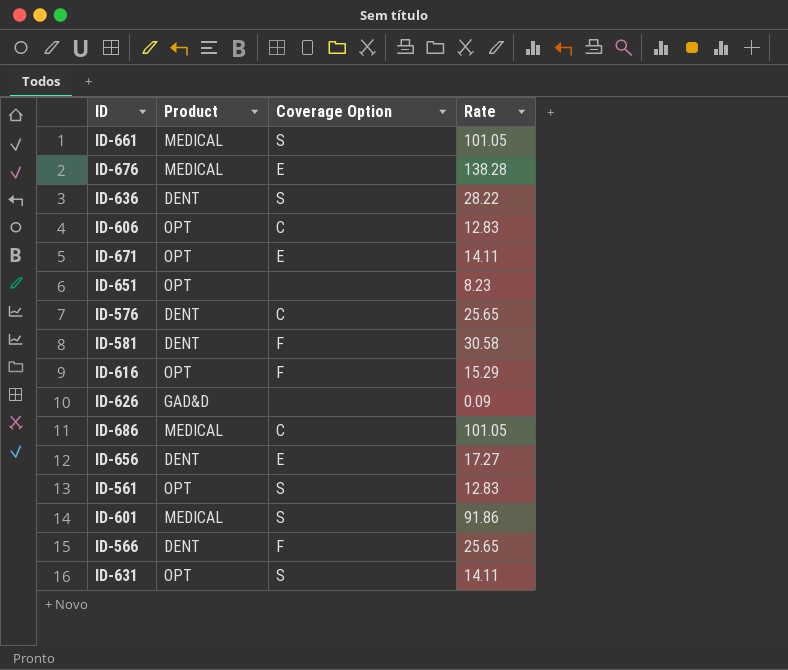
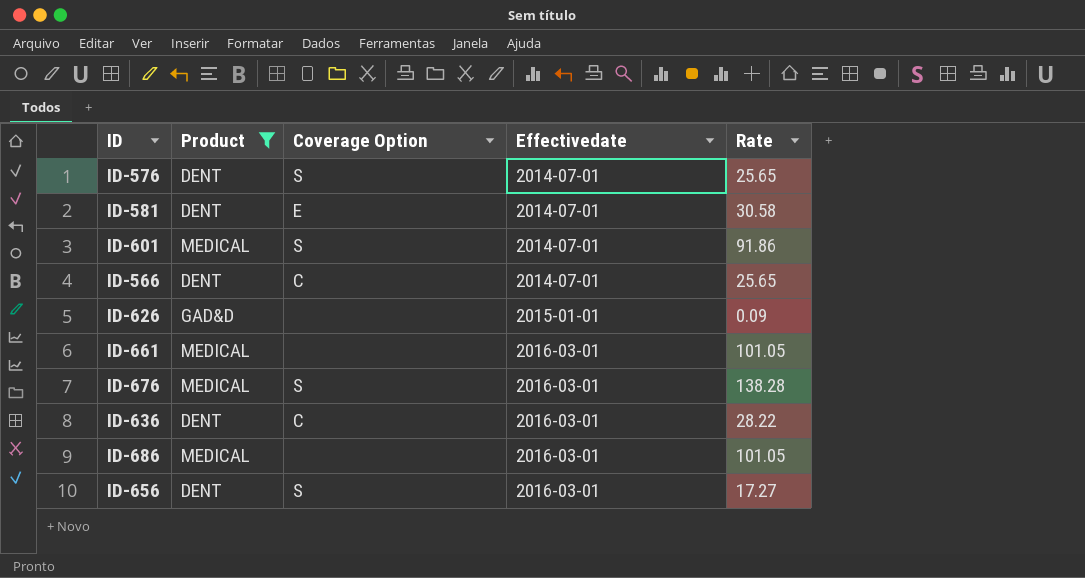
filter: none -> Product != OPT
row order: none -> Effectivedate ascending
column Effectivedate | position: none -> 4
ID-576 | Coverage Option: C -> S
ID-581 | Coverage Option: F -> E
ID-566 | Coverage Option: F -> C
ID-661 | Coverage Option: S -> none
ID-676 | Coverage Option: E -> S
ID-636 | Coverage Option: S -> C
ID-686 | Coverage Option: C -> none
ID-656 | Coverage Option: E -> S

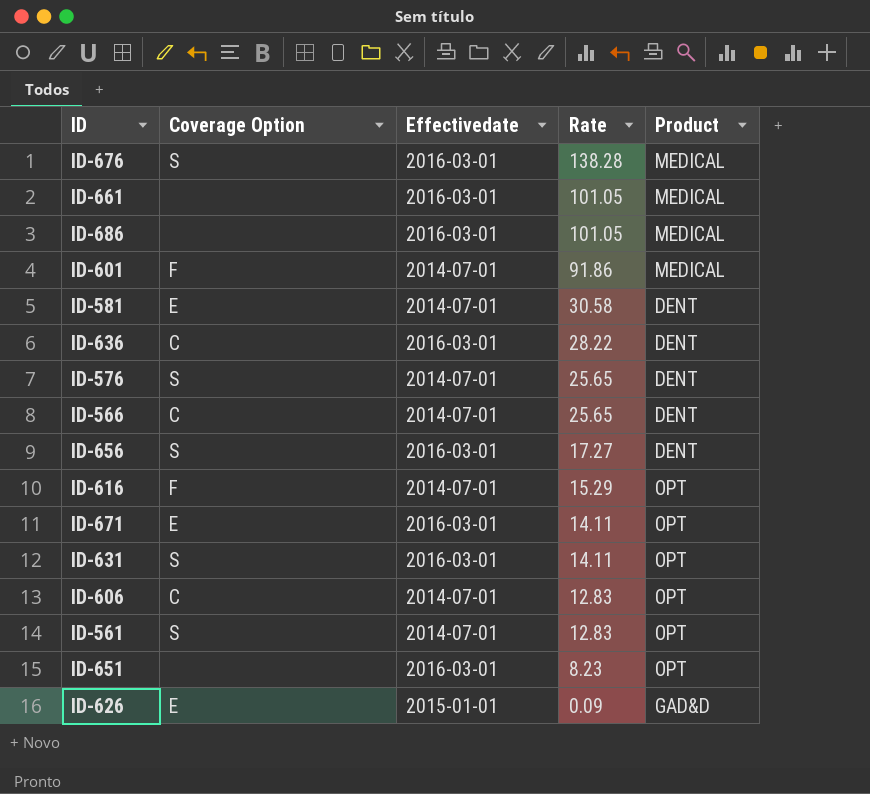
filter: Product != OPT -> none
row order: Effectivedate ascending -> Rate descending
column Product | position: 2 -> 5
ID-601 | Coverage Option: S -> F
ID-626 | Coverage Option: none -> E

